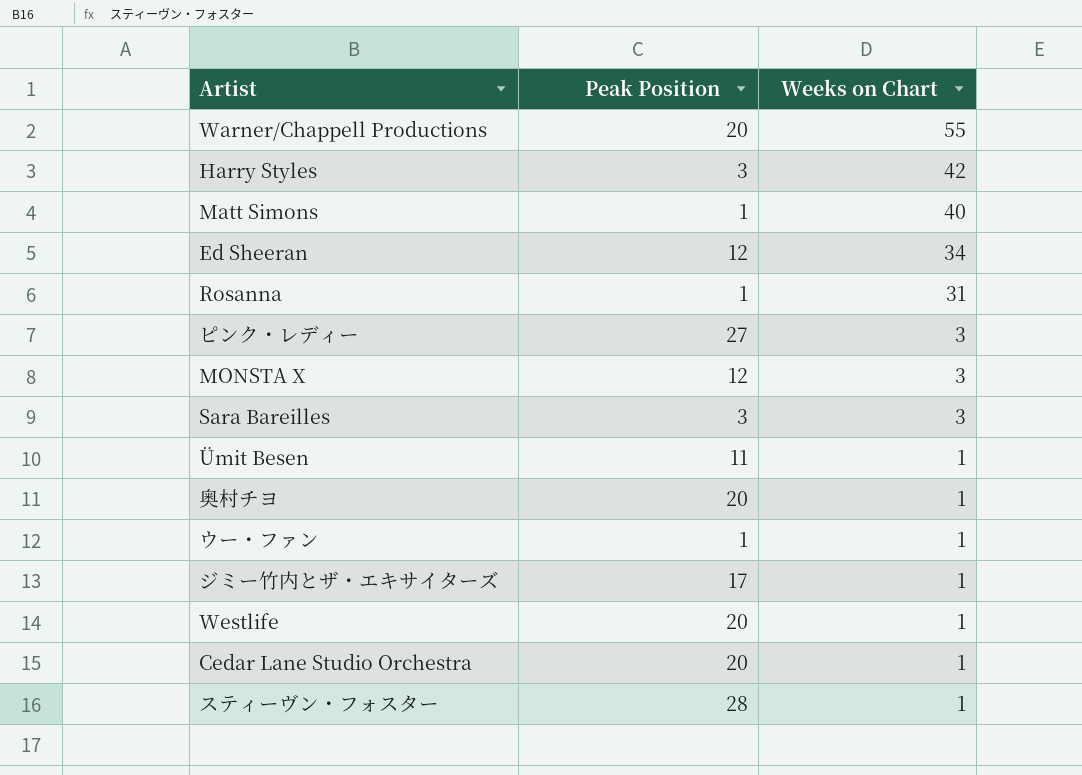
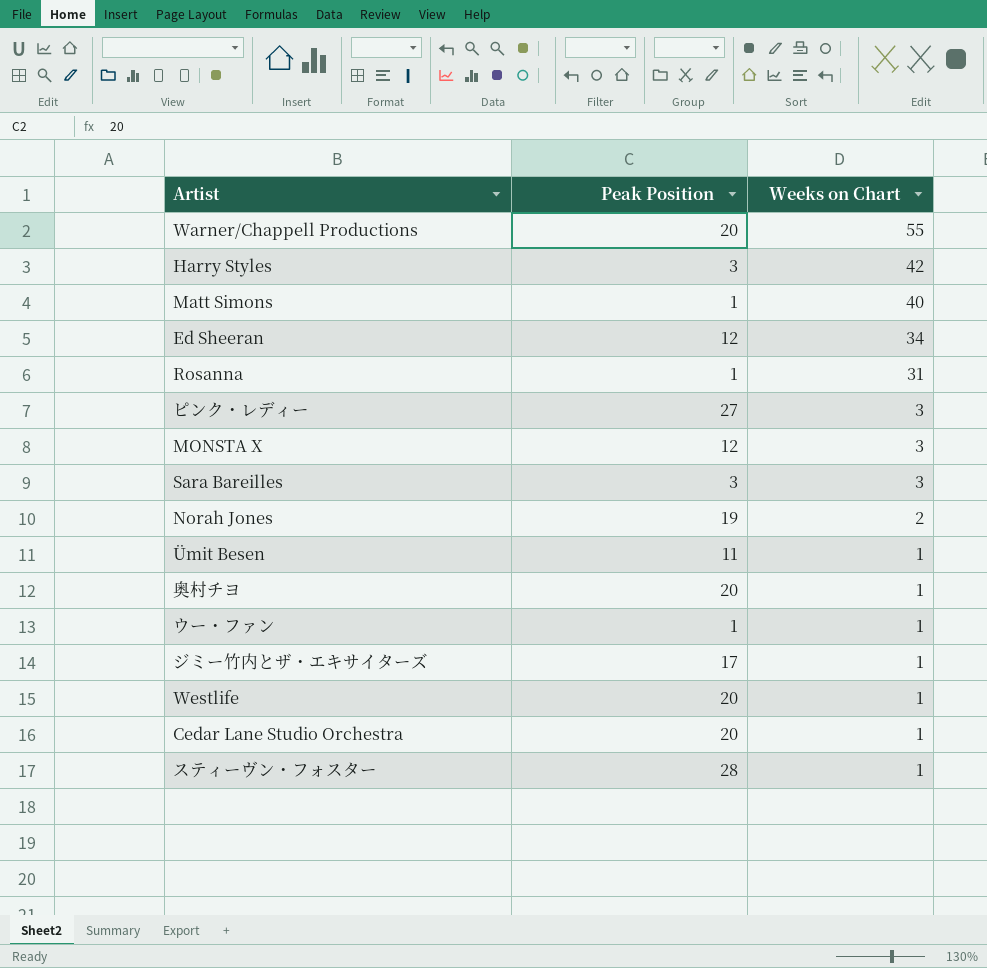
row Norah Jones: none -> 19 | 2

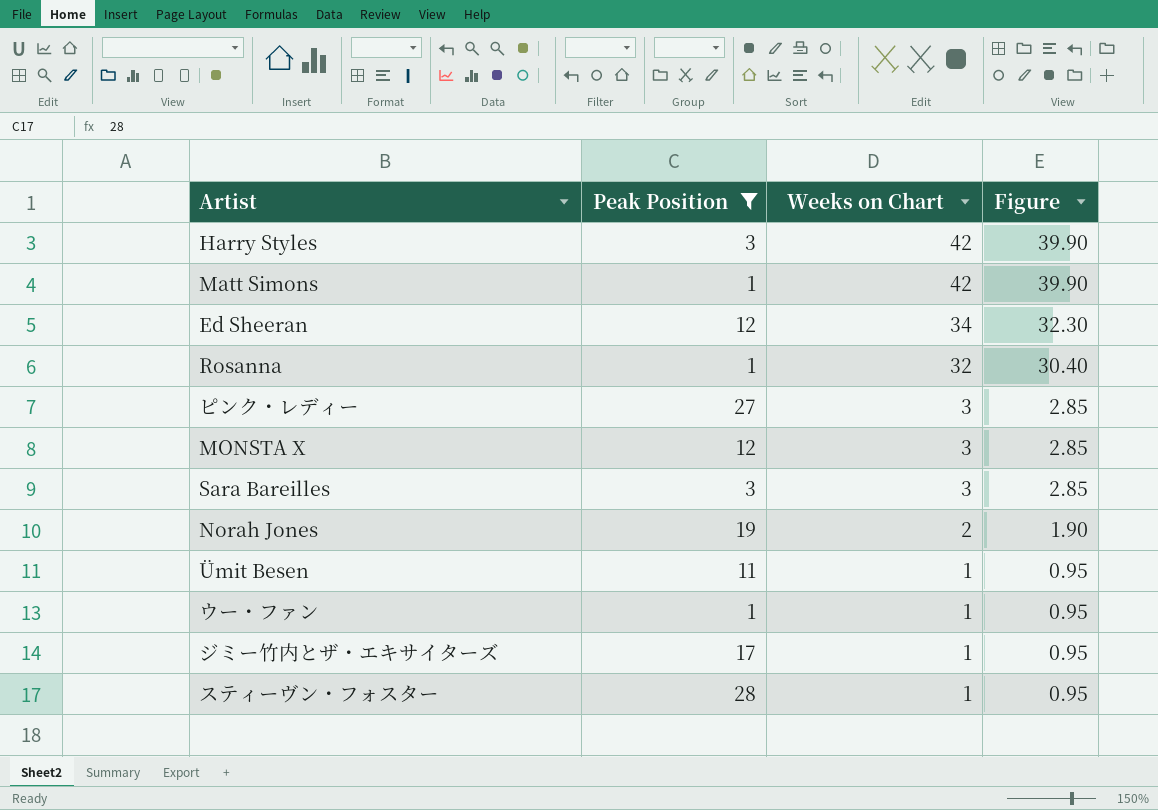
filter: none -> Peak Position != 20
column Figure | formula: none -> [Weeks on Chart] * 0.95
Matt Simons | Weeks on Chart: 40 -> 42
Rosanna | Weeks on Chart: 31 -> 32

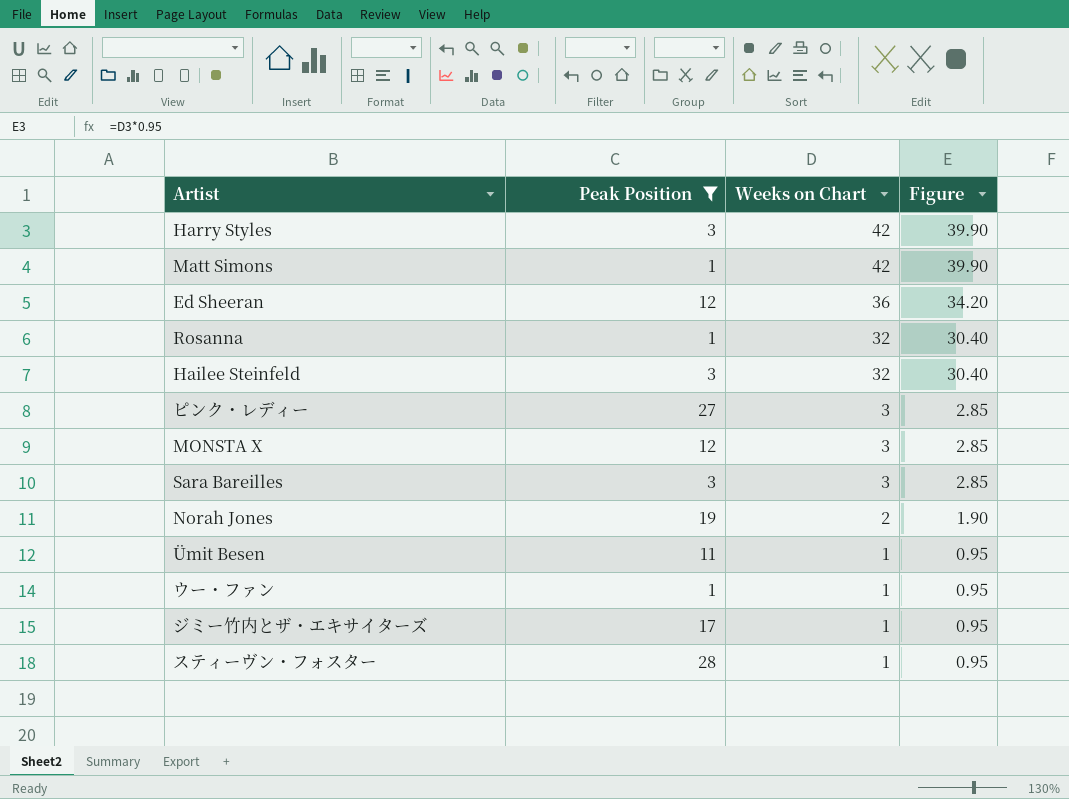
Ed Sheeran | Weeks on Chart: 34 -> 36
Ed Sheeran | Figure: 32.30 -> 34.20
row Hailee Steinfeld: none -> 3 | 32 | 30.40

